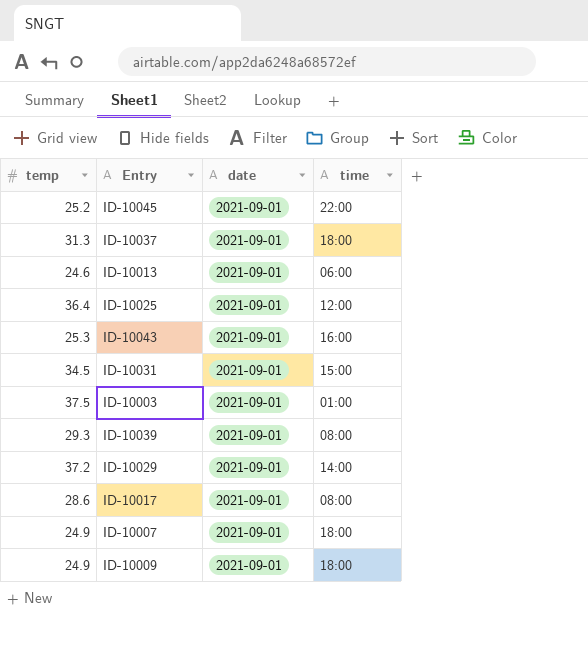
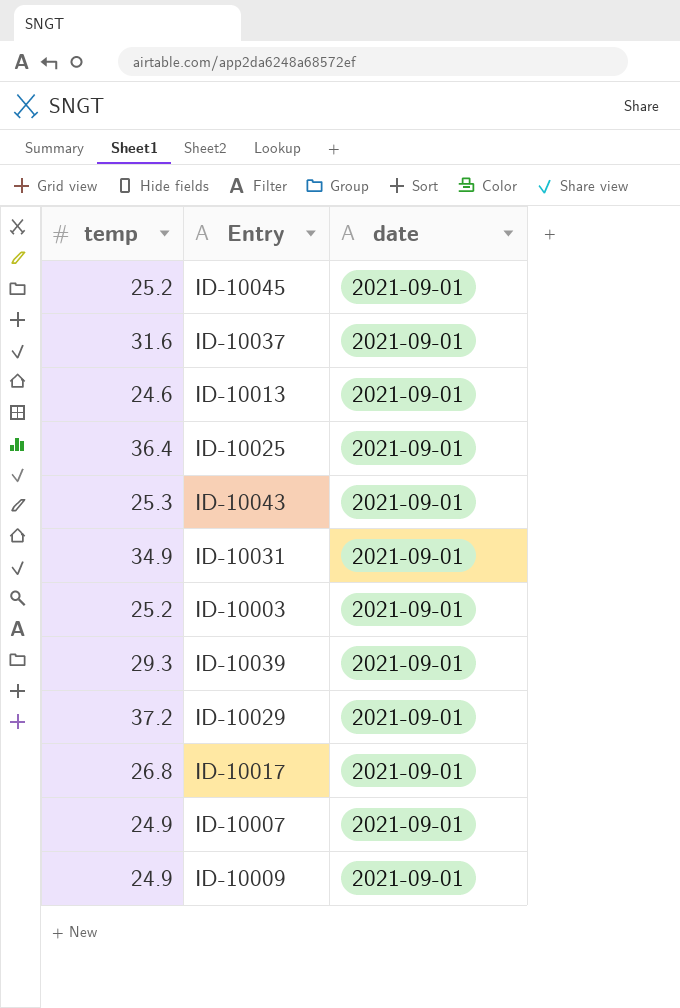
column time | position: 4 -> none
ID-10037 | temp: 31.3 -> 31.6
ID-10031 | temp: 34.5 -> 34.9
ID-10003 | temp: 37.5 -> 25.2
ID-10017 | temp: 28.6 -> 26.8

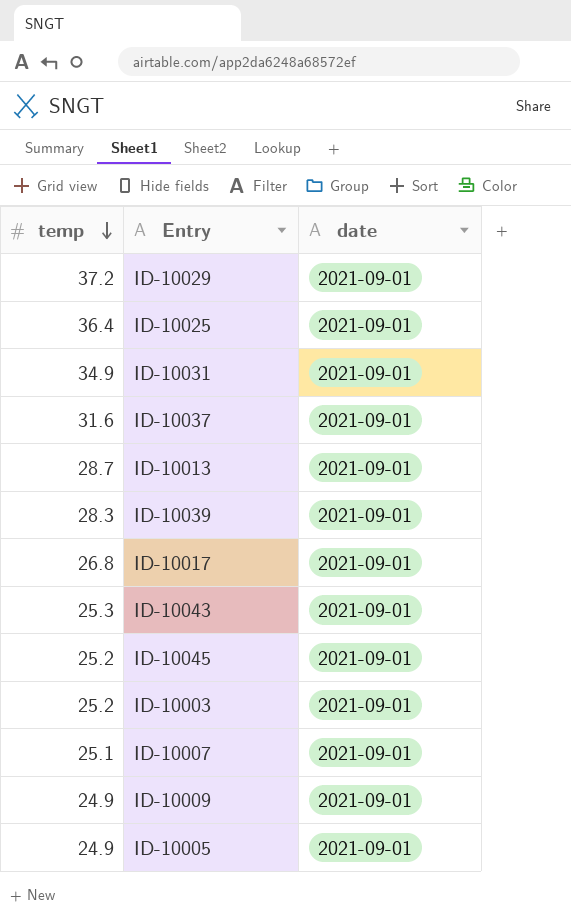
row order: none -> temp descending
ID-10013 | temp: 24.6 -> 28.7
ID-10039 | temp: 29.3 -> 28.3
ID-10007 | temp: 24.9 -> 25.1
row ID-10005: none -> 24.9 | 2021-09-01

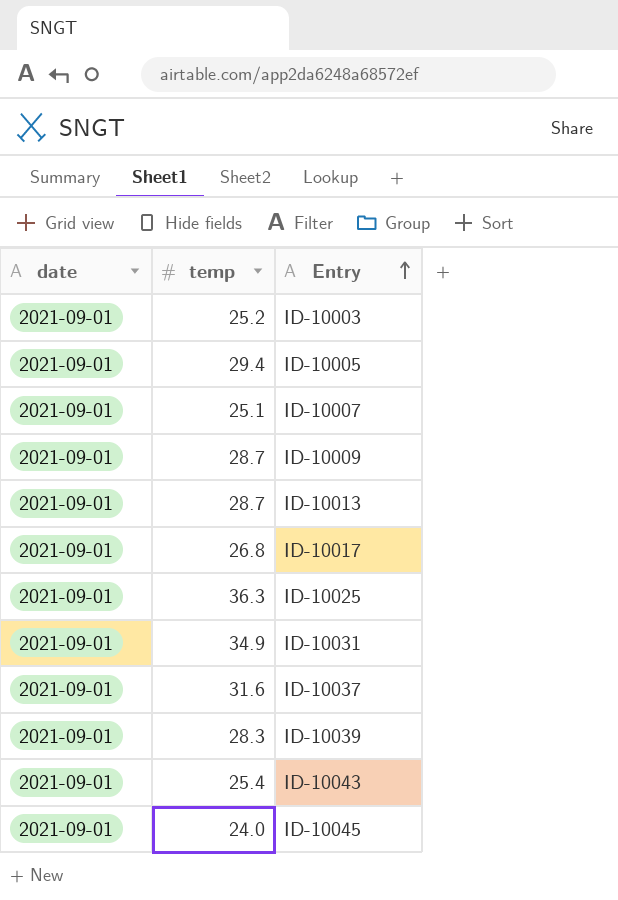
row order: temp descending -> Entry ascending
column date | position: 3 -> 1
row ID-10029: 37.2 | 2021-09-01 -> none
ID-10005 | temp: 24.9 -> 29.4
ID-10009 | temp: 24.9 -> 28.7
ID-10025 | temp: 36.4 -> 36.3
ID-10043 | temp: 25.3 -> 25.4
ID-10045 | temp: 25.2 -> 24.0

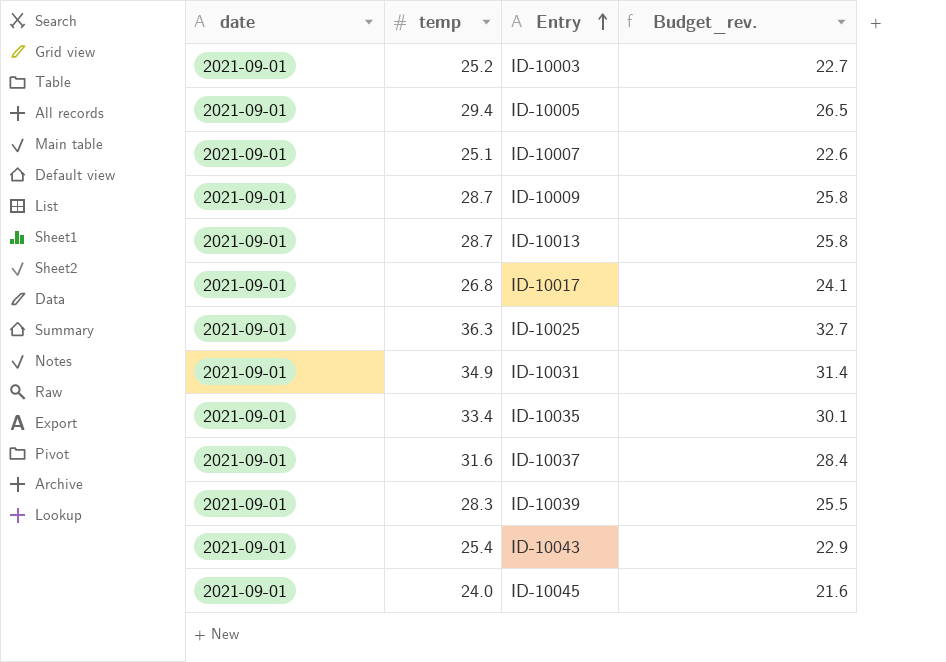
column Budget_rev. | formula: none -> [temp] * 0.9
row ID-10035: none -> 2021-09-01 | 33.4 | 30.1

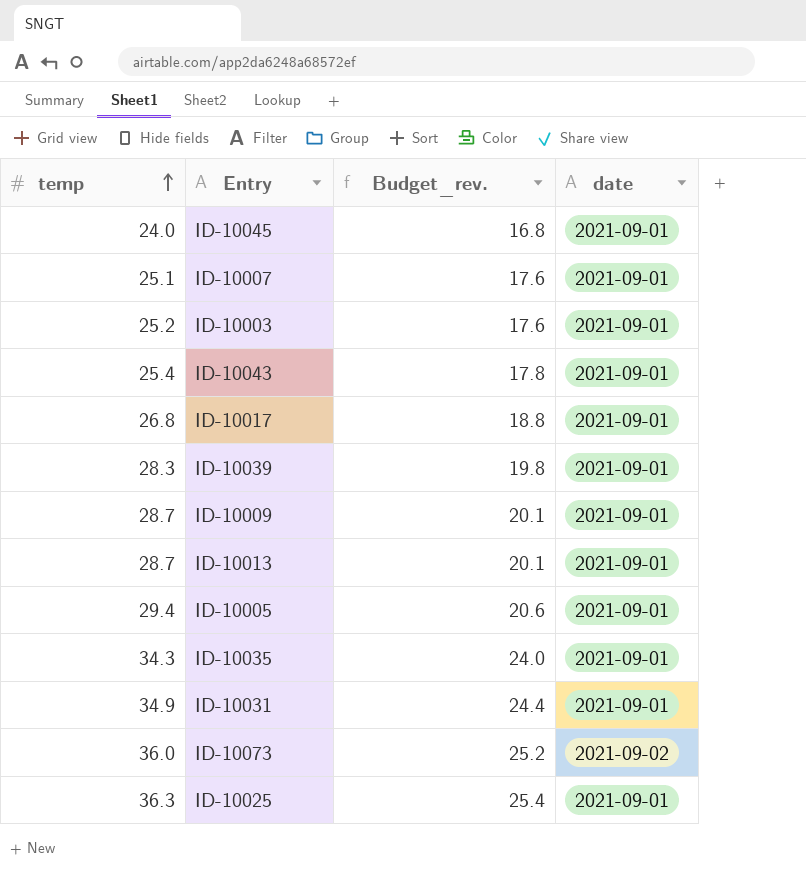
row order: Entry ascending -> temp ascending
column Budget_rev. | formula: [temp] * 0.9 -> [temp] * 0.7
column date | position: 1 -> 4
row ID-10037: 2021-09-01 | 31.6 | 28.4 -> none
ID-10035 | temp: 33.4 -> 34.3
row ID-10073: none -> 36.0 | 25.2 | 2021-09-02

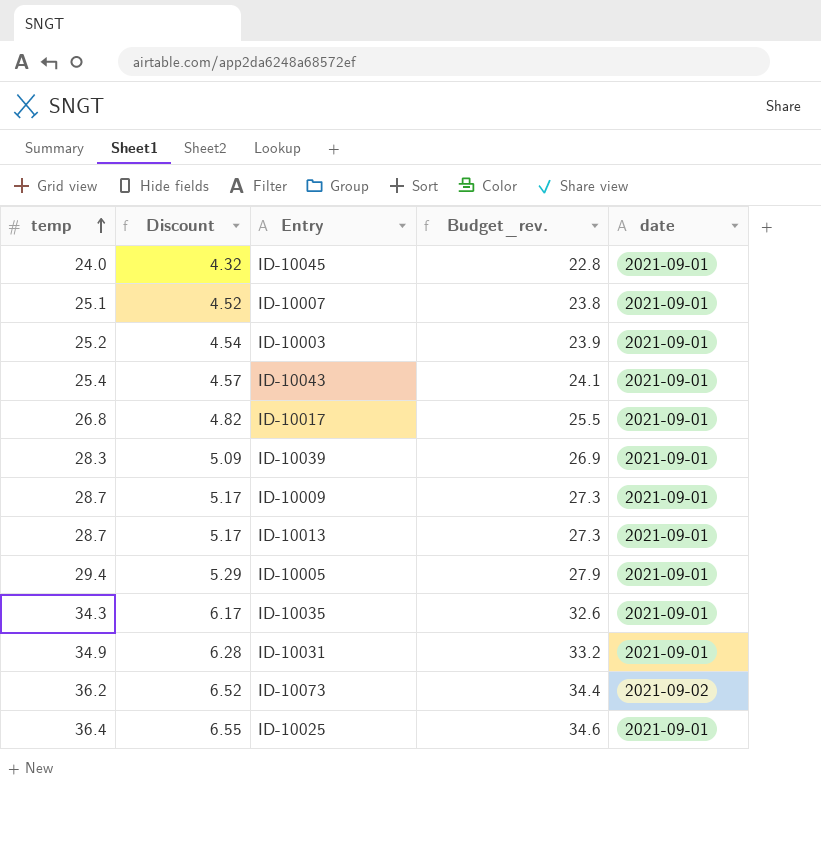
column Discount | formula: none -> [temp] * 0.18
column Budget_rev. | formula: [temp] * 0.7 -> [temp] * 0.95
ID-10073 | temp: 36.0 -> 36.2
ID-10025 | temp: 36.3 -> 36.4

